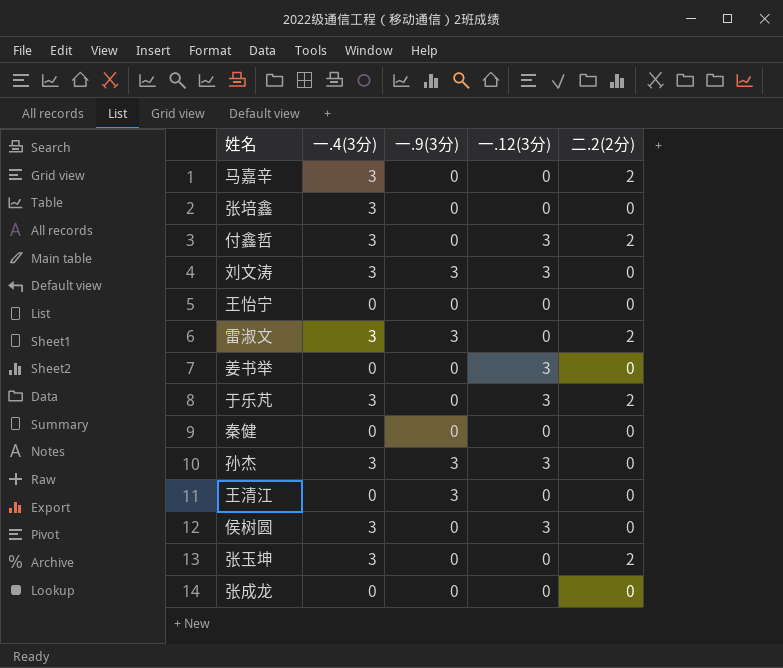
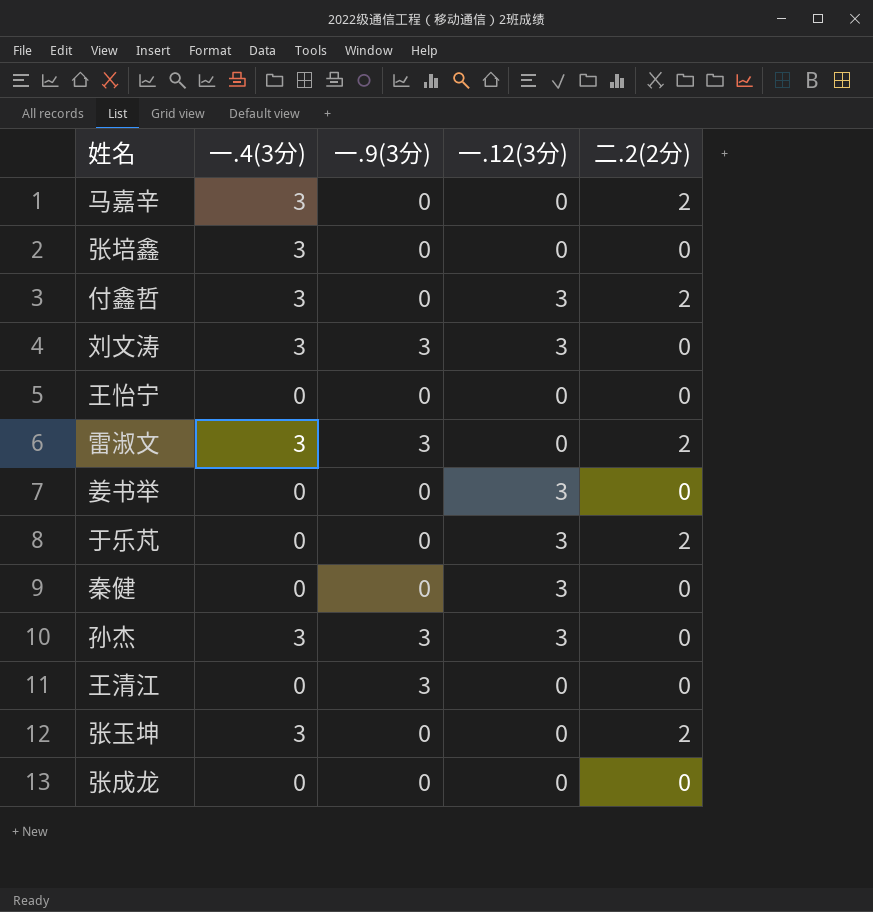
row 侯树圆: 3 | 0 | 3 | 0 -> none
于乐芃 | 一.4(3分): 3 -> 0
秦健 | 一.12(3分): 0 -> 3

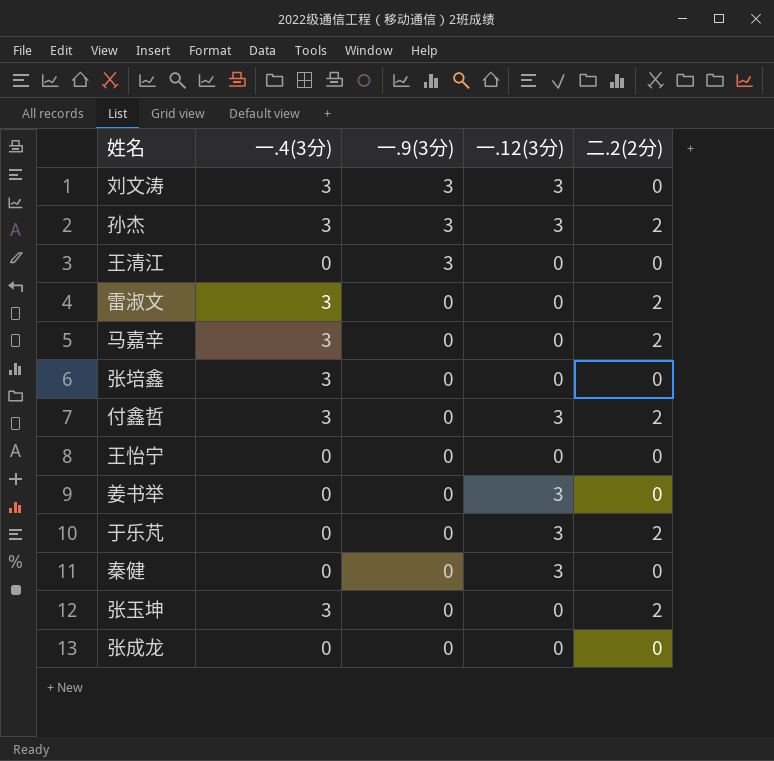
row order: none -> 一.9(3分) descending
孙杰 | 二.2(2分): 0 -> 2
雷淑文 | 一.9(3分): 3 -> 0

